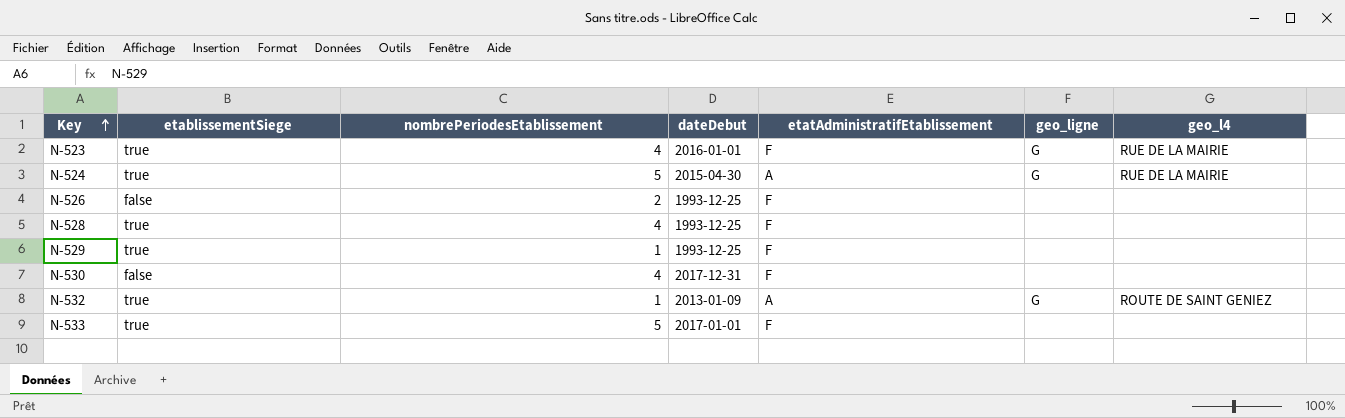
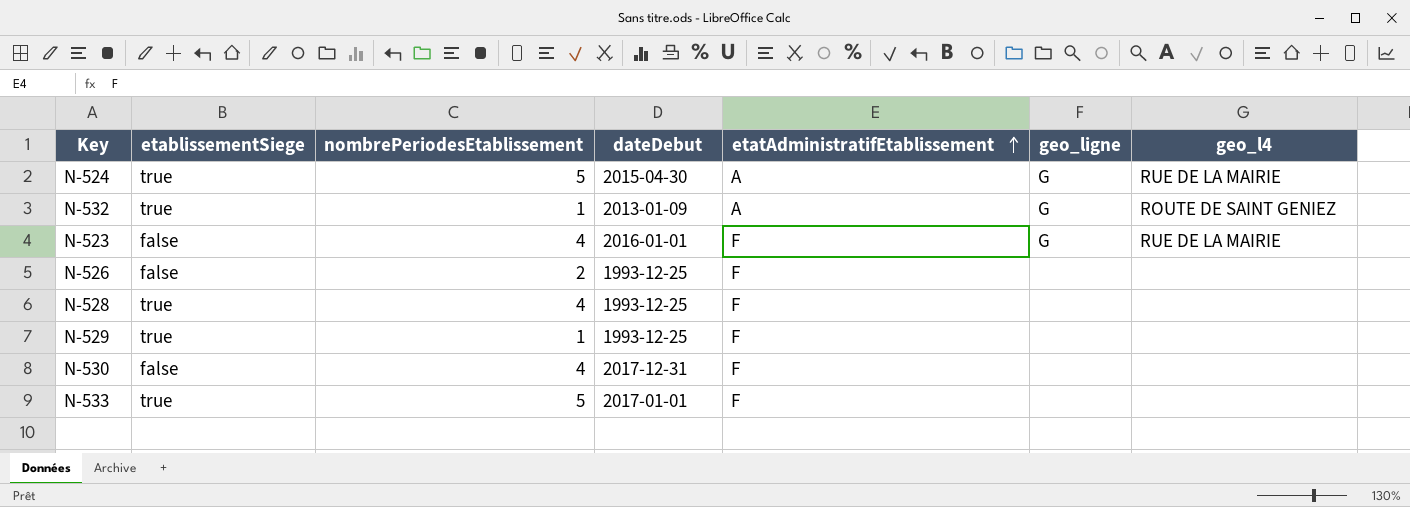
row order: Key ascending -> etatAdministratifEtablissement ascending
N-523 | etablissementSiege: true -> false

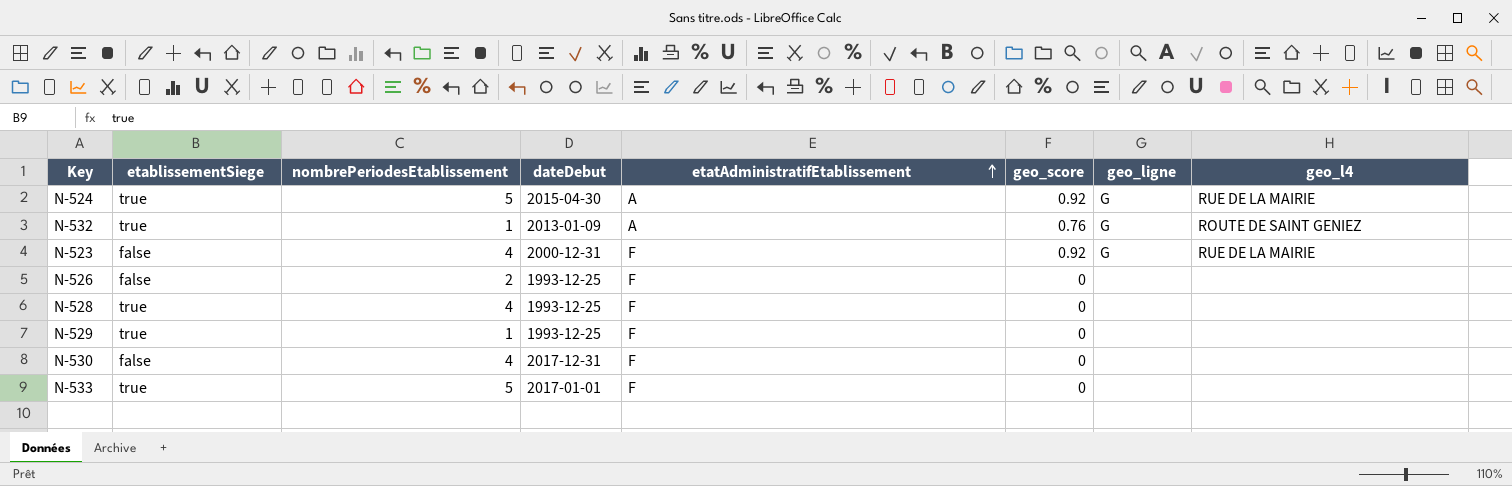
column geo_score | position: none -> 6
N-523 | dateDebut: 2016-01-01 -> 2000-12-31

